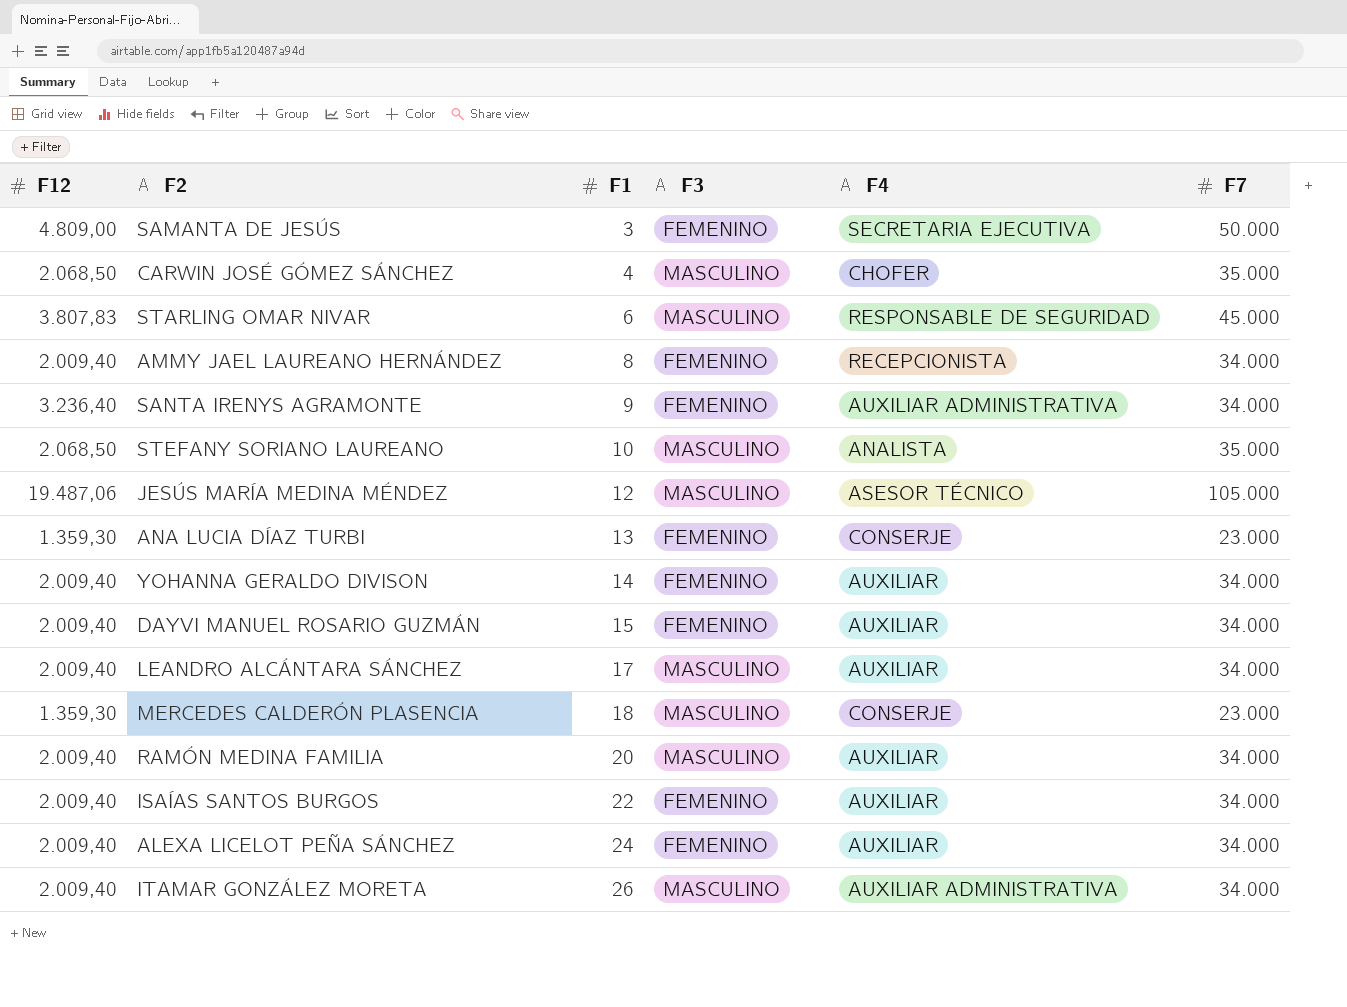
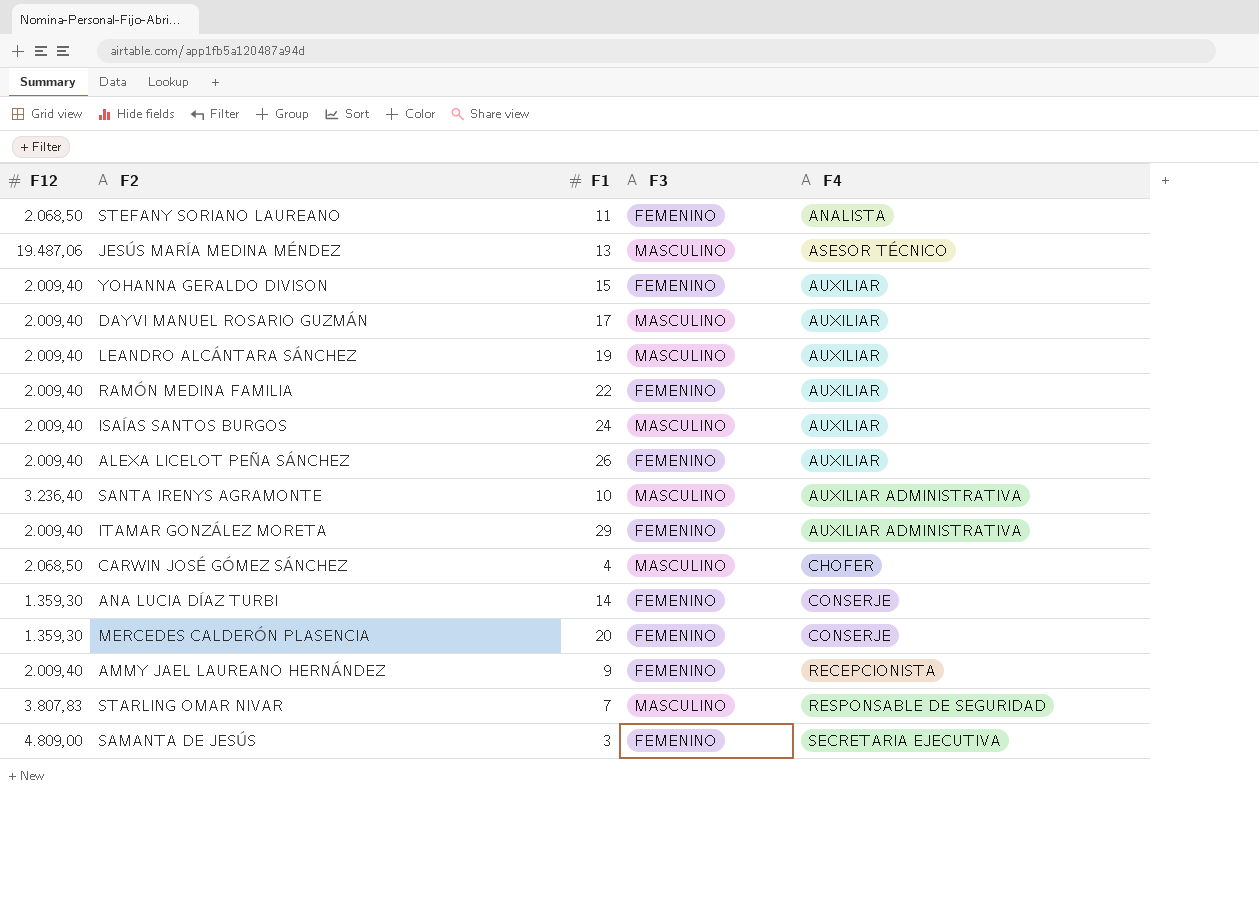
row order: F1 ascending -> F4 ascending
column F7 | position: 6 -> none
STEFANY SORIANO LAUREANO | F1: 10 -> 11
STEFANY SORIANO LAUREANO | F3: MASCULINO -> FEMENINO
JESÚS MARÍA MEDINA MÉNDEZ | F1: 12 -> 13
YOHANNA GERALDO DIVISON | F1: 14 -> 15
DAYVI MANUEL ROSARIO GUZMÁN | F1: 15 -> 17
DAYVI MANUEL ROSARIO GUZMÁN | F3: FEMENINO -> MASCULINO
LEANDRO ALCÁNTARA SÁNCHEZ | F1: 17 -> 19
RAMÓN MEDINA FAMILIA | F1: 20 -> 22
RAMÓN MEDINA FAMILIA | F3: MASCULINO -> FEMENINO
ISAÍAS SANTOS BURGOS | F1: 22 -> 24
ISAÍAS SANTOS BURGOS | F3: FEMENINO -> MASCULINO
ALEXA LICELOT PEÑA SÁNCHEZ | F1: 24 -> 26
SANTA IRENYS AGRAMONTE | F1: 9 -> 10
SANTA IRENYS AGRAMONTE | F3: FEMENINO -> MASCULINO
ITAMAR GONZÁLEZ MORETA | F1: 26 -> 29
ITAMAR GONZÁLEZ MORETA | F3: MASCULINO -> FEMENINO
ANA LUCIA DÍAZ TURBI | F1: 13 -> 14
MERCEDES CALDERÓN PLASENCIA | F1: 18 -> 20
MERCEDES CALDERÓN PLASENCIA | F3: MASCULINO -> FEMENINO
AMMY JAEL LAUREANO HERNÁNDEZ | F1: 8 -> 9
STARLING OMAR NIVAR | F1: 6 -> 7

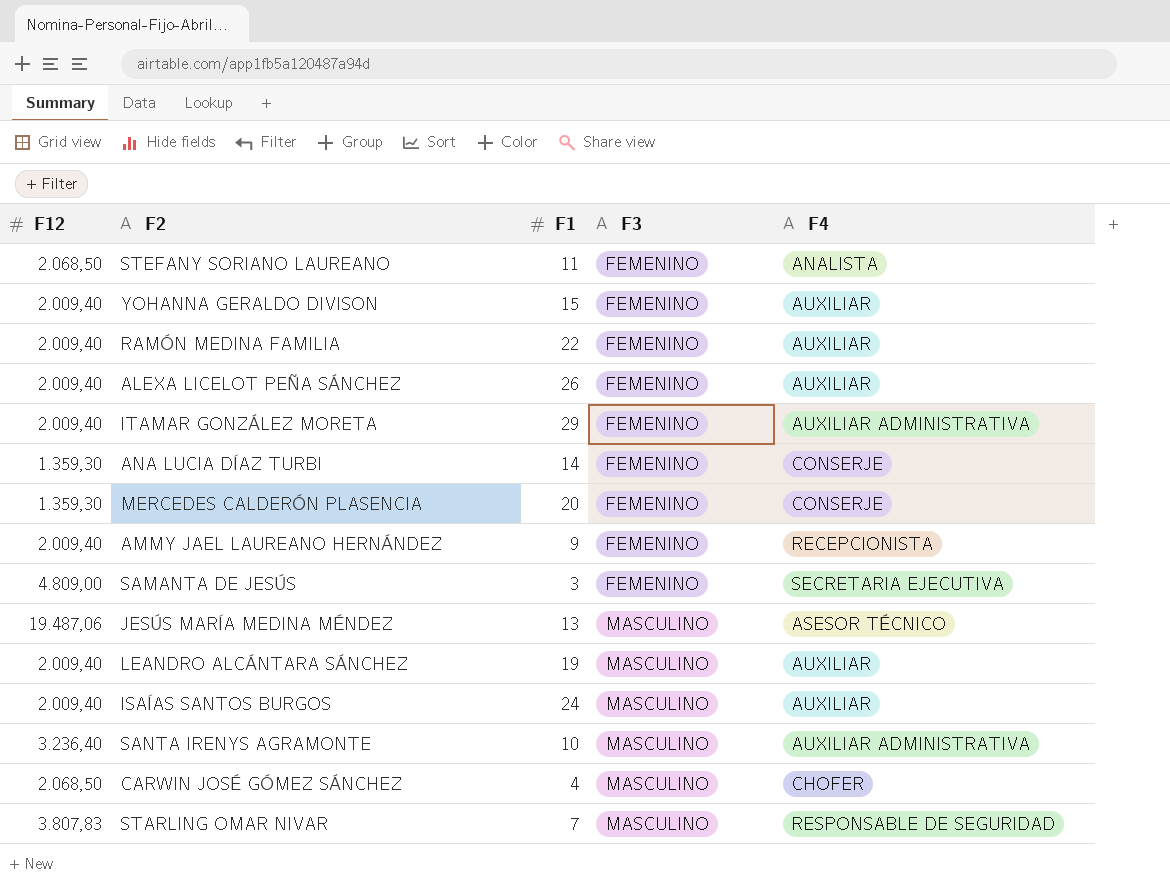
row order: F4 ascending -> F3 ascending
row DAYVI MANUEL ROSARIO GUZMÁN: 2.009,40 | 17 | MASCULINO | AUXILIAR -> none

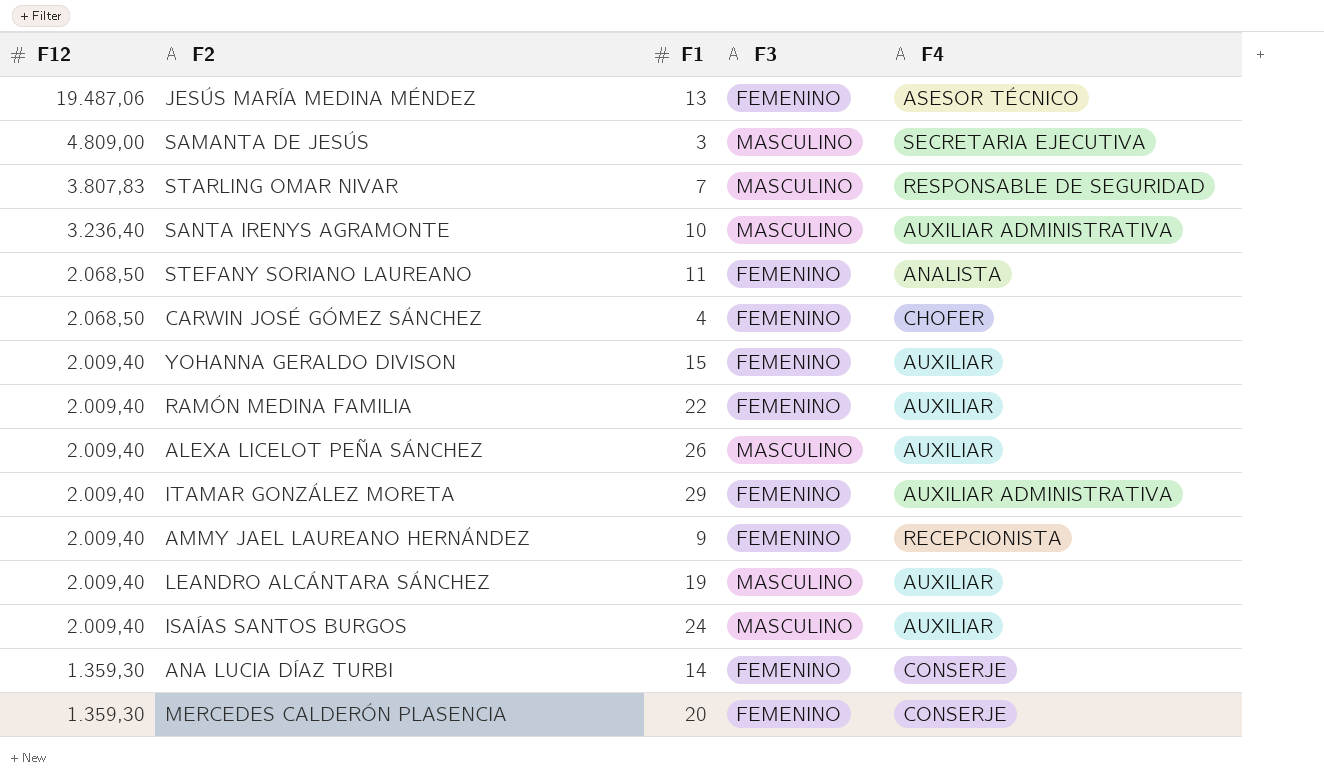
row order: F3 ascending -> F12 descending
JESÚS MARÍA MEDINA MÉNDEZ | F3: MASCULINO -> FEMENINO
SAMANTA DE JESÚS | F3: FEMENINO -> MASCULINO
CARWIN JOSÉ GÓMEZ SÁNCHEZ | F3: MASCULINO -> FEMENINO
ALEXA LICELOT PEÑA SÁNCHEZ | F3: FEMENINO -> MASCULINO

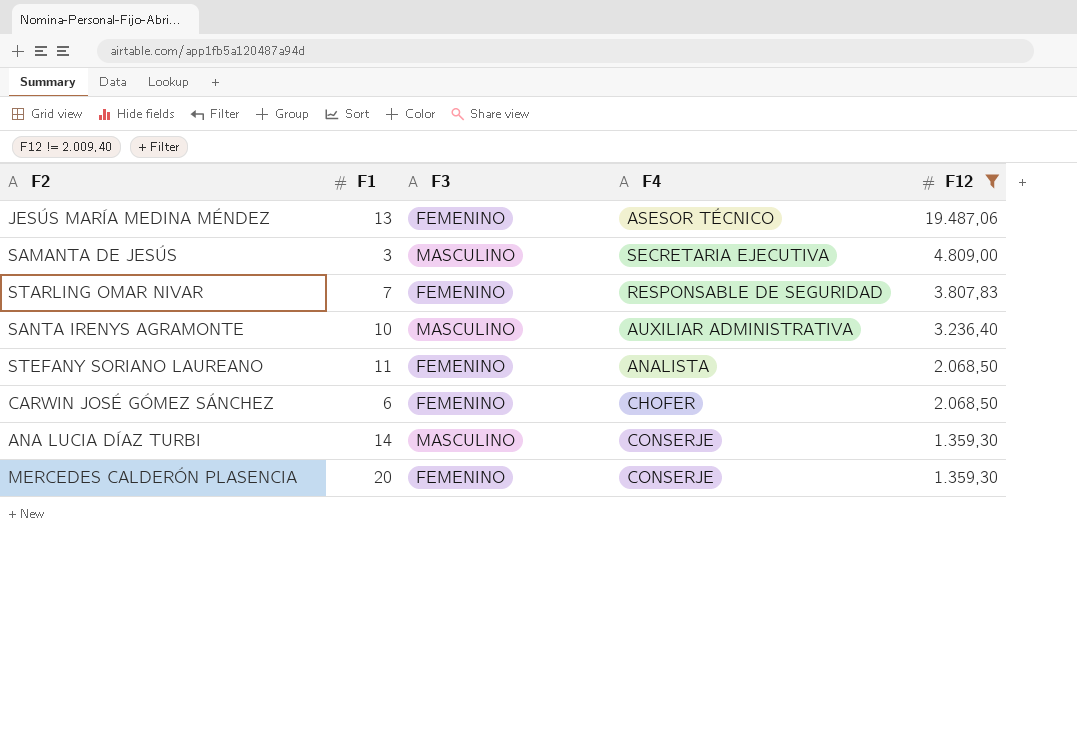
filter: none -> F12 != 2.009,40
column F12 | position: 1 -> 5
STARLING OMAR NIVAR | F3: MASCULINO -> FEMENINO
CARWIN JOSÉ GÓMEZ SÁNCHEZ | F1: 4 -> 6
ANA LUCIA DÍAZ TURBI | F3: FEMENINO -> MASCULINO

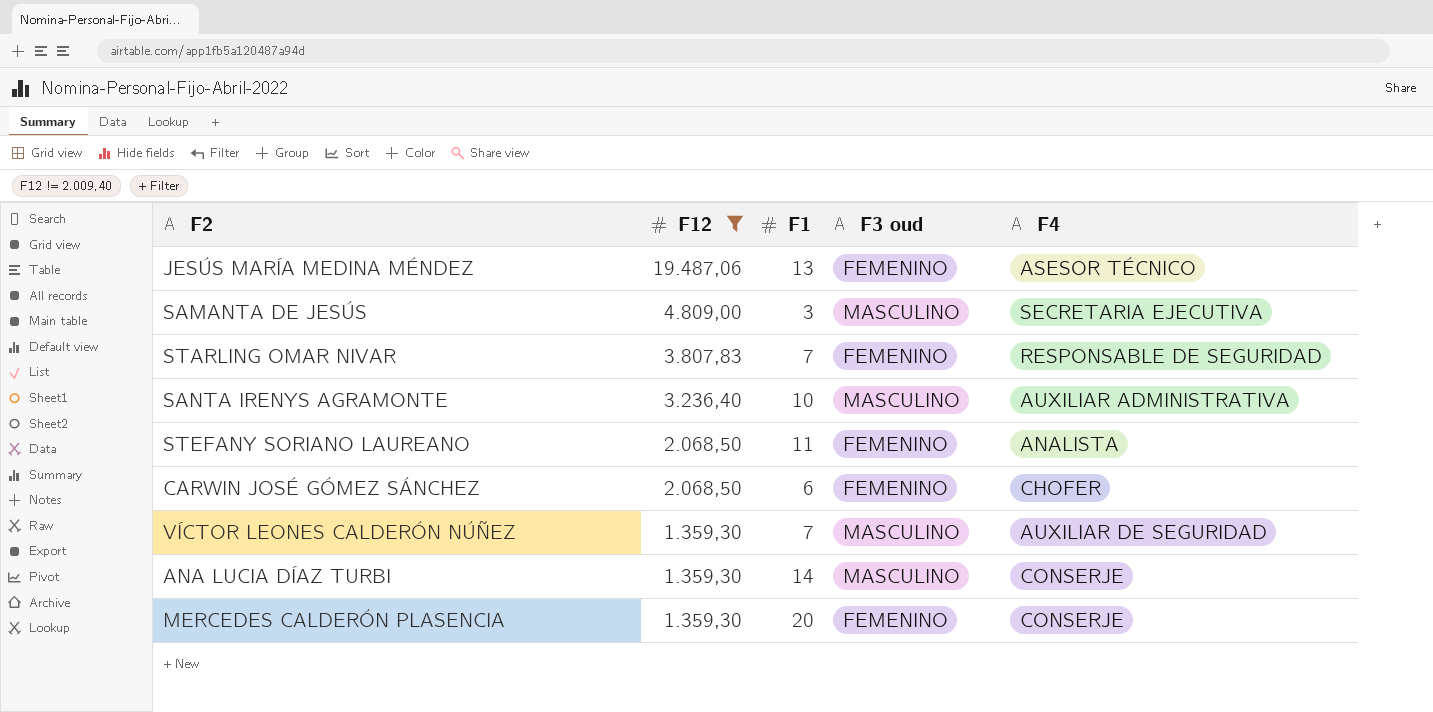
column F12 | position: 5 -> 2
column name: F3 -> F3 oud
row VÍCTOR LEONES CALDERÓN NÚÑEZ: none -> 1.359,30 | 7 | MASCULINO | AUXILIAR DE SEGURIDAD

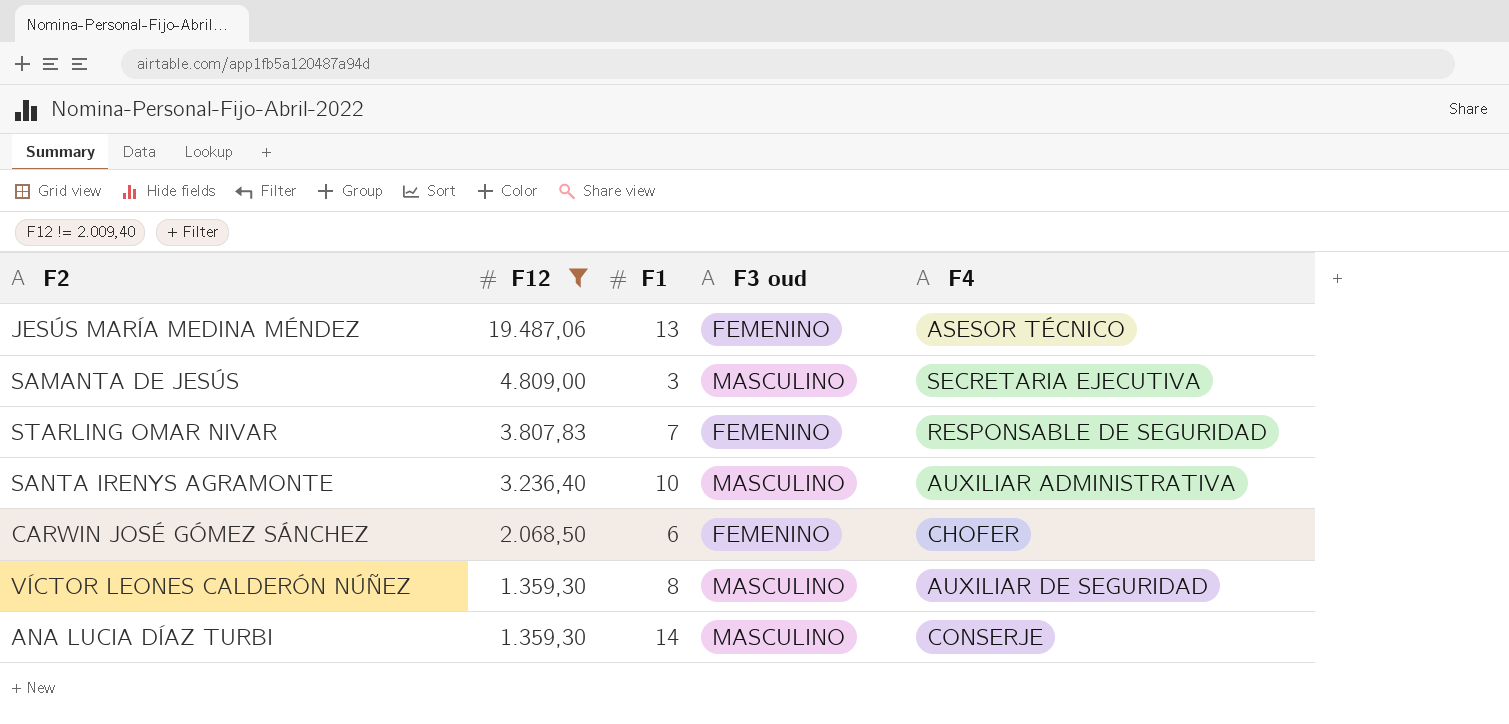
row STEFANY SORIANO LAUREANO: 2.068,50 | 11 | FEMENINO | ANALISTA -> none
row MERCEDES CALDERÓN PLASENCIA: 1.359,30 | 20 | FEMENINO | CONSERJE -> none
VÍCTOR LEONES CALDERÓN NÚÑEZ | F1: 7 -> 8

